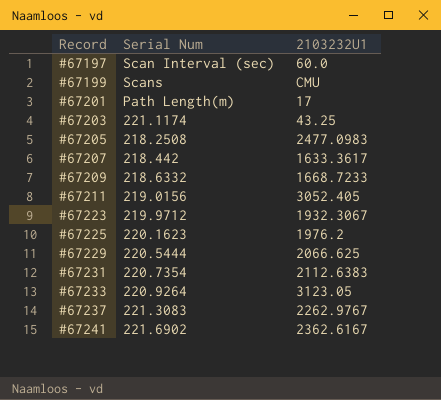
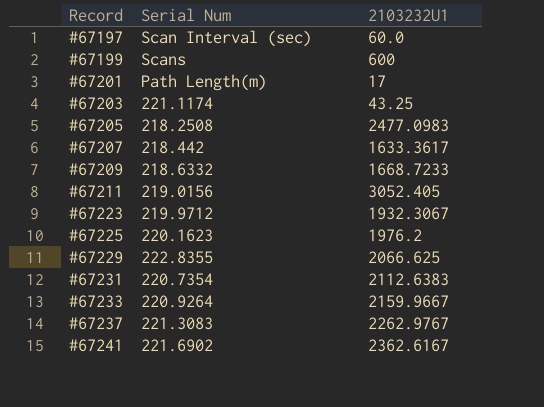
#67199 | 2103232U1: CMU -> 600
#67229 | Serial Num: 220.5444 -> 222.8355
#67233 | 2103232U1: 3123.05 -> 2159.9667

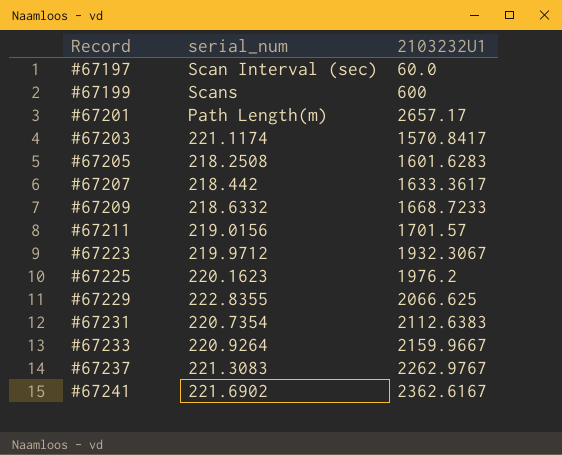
column name: Serial Num -> serial_num
#67201 | 2103232U1: 17 -> 2657.17
#67203 | 2103232U1: 43.25 -> 1570.8417
#67205 | 2103232U1: 2477.0983 -> 1601.6283
#67211 | 2103232U1: 3052.405 -> 1701.57

